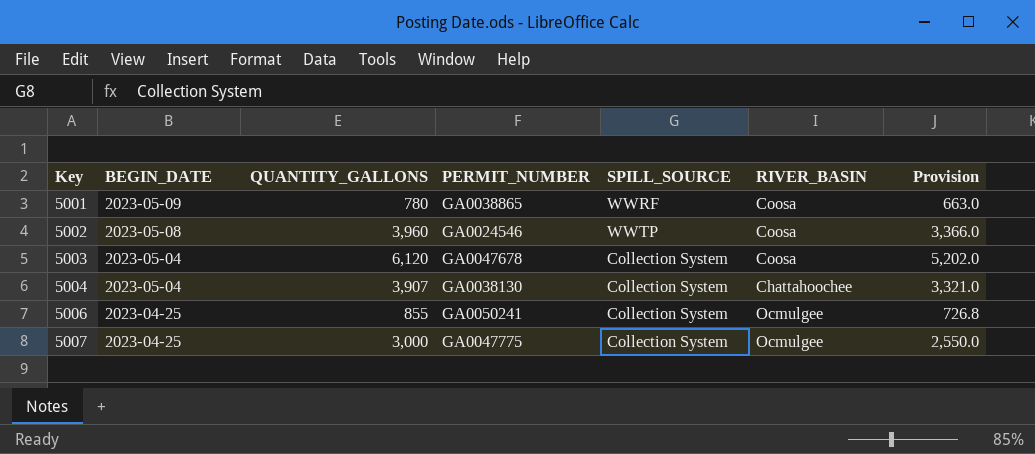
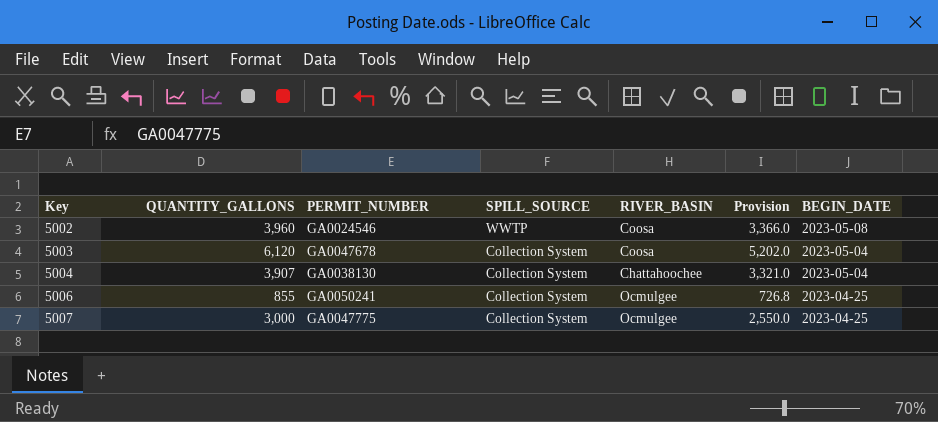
column BEGIN_DATE | position: 2 -> 7
row 5001: 2023-05-09 | 780 | GA0038865 | WWRF | Coosa | 663.0 -> none

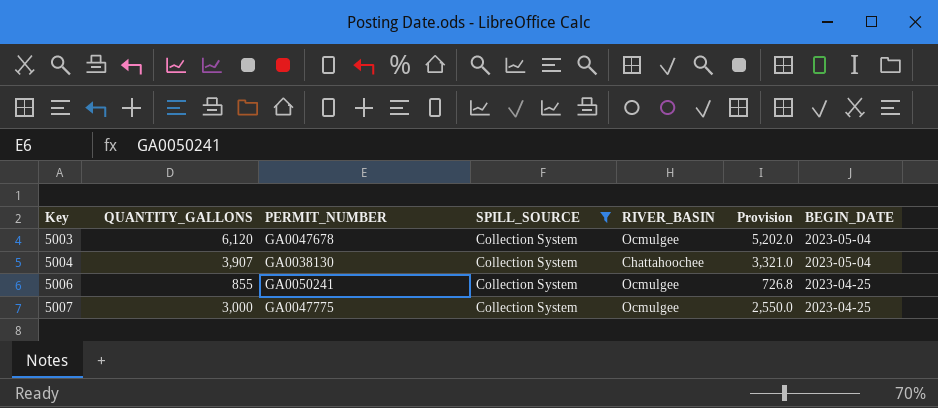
filter: none -> SPILL_SOURCE = Collection System
5003 | RIVER_BASIN: Coosa -> Ocmulgee

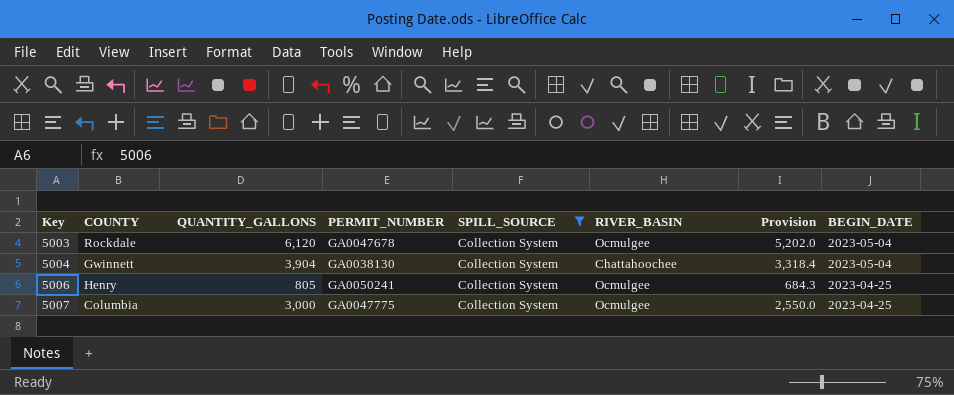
column COUNTY | position: none -> 2
5004 | QUANTITY_GALLONS: 3,907 -> 3,904
5004 | Provision: 3,321.0 -> 3,318.4
5006 | QUANTITY_GALLONS: 855 -> 805
5006 | Provision: 726.8 -> 684.3

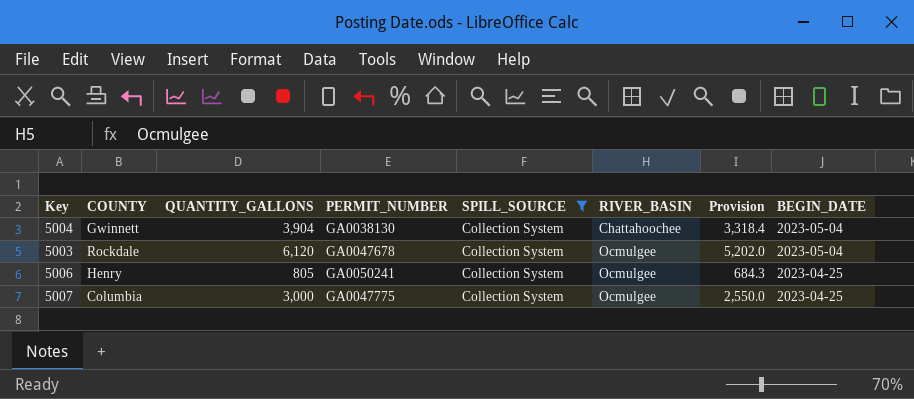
row order: Key ascending -> RIVER_BASIN ascending

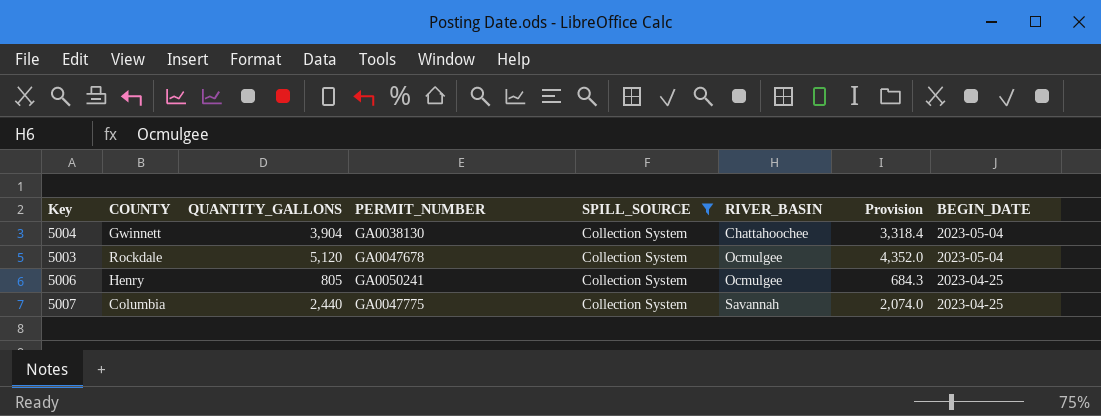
5003 | QUANTITY_GALLONS: 6,120 -> 5,120
5003 | Provision: 5,202.0 -> 4,352.0
5007 | QUANTITY_GALLONS: 3,000 -> 2,440
5007 | RIVER_BASIN: Ocmulgee -> Savannah
5007 | Provision: 2,550.0 -> 2,074.0

